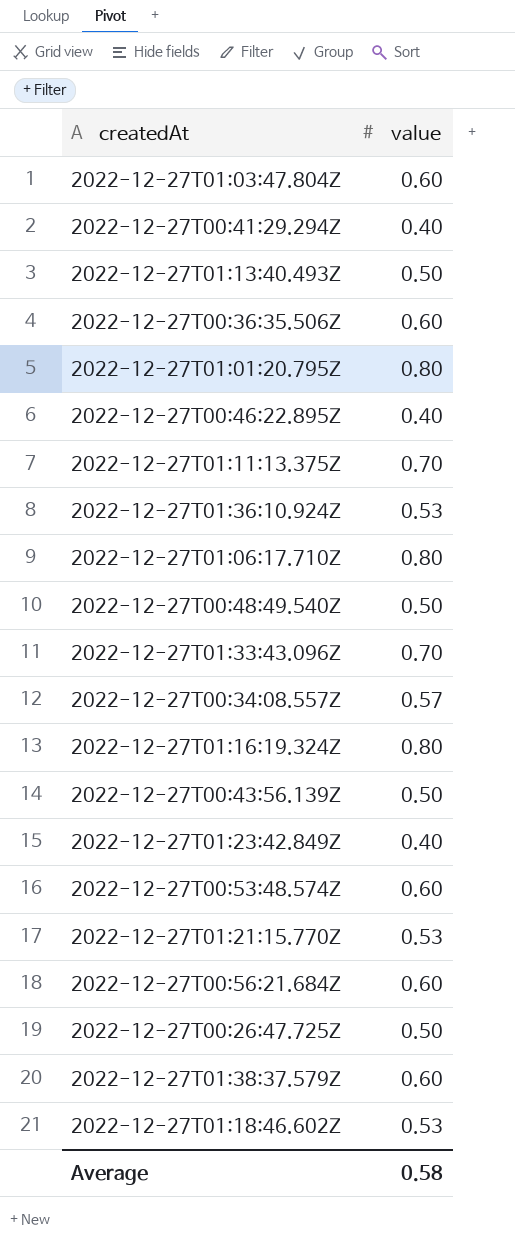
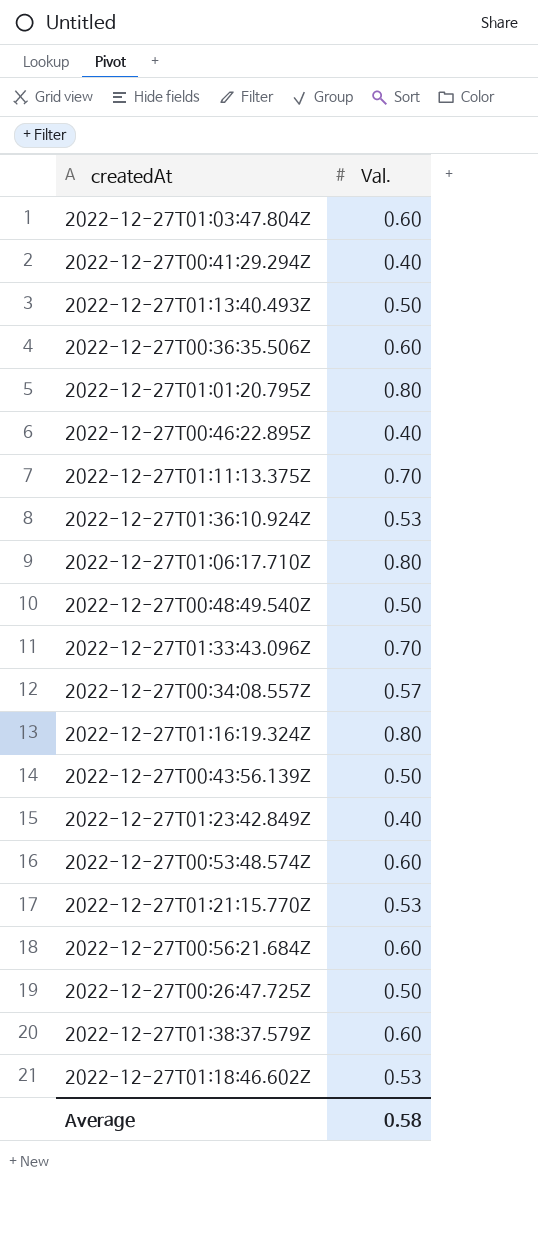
column name: value -> Val.

